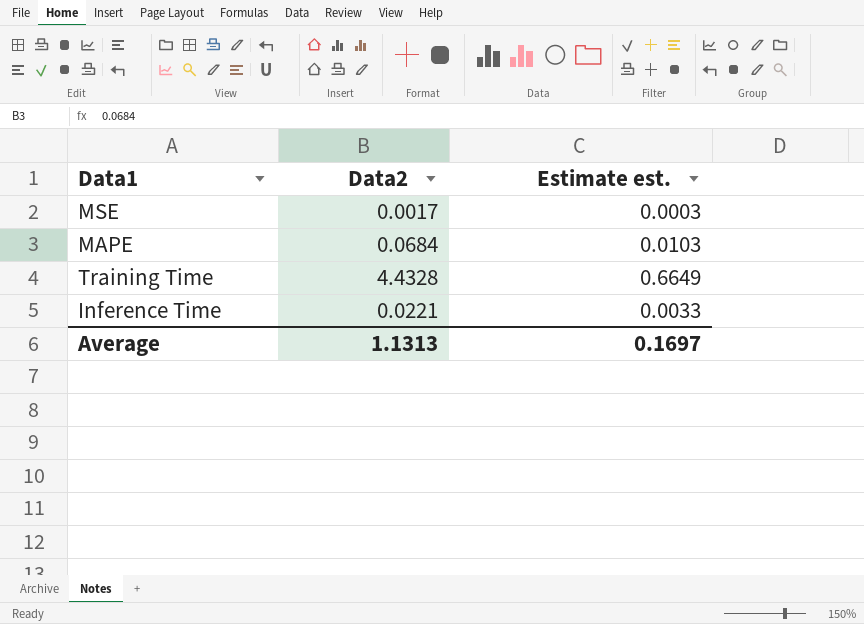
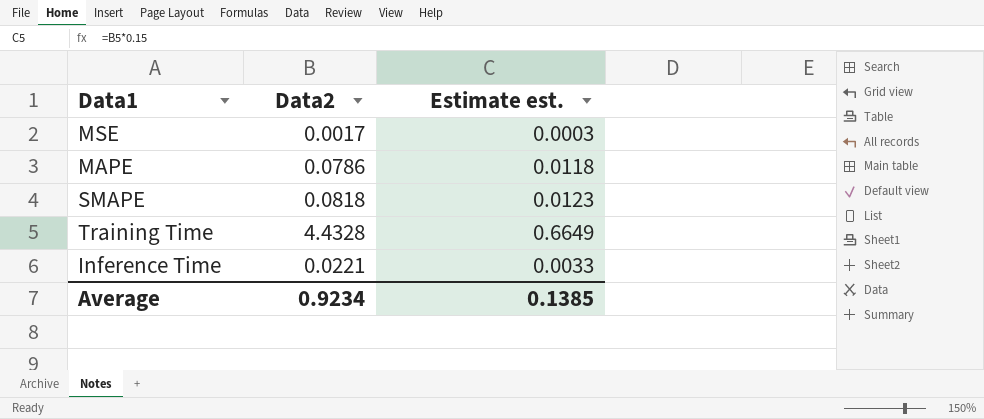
MAPE | Data2: 0.0684 -> 0.0786
MAPE | Estimate est.: 0.0103 -> 0.0118
row SMAPE: none -> 0.0818 | 0.0123
Average | Data2: 1.1313 -> 0.9234
Average | Estimate est.: 0.1697 -> 0.1385

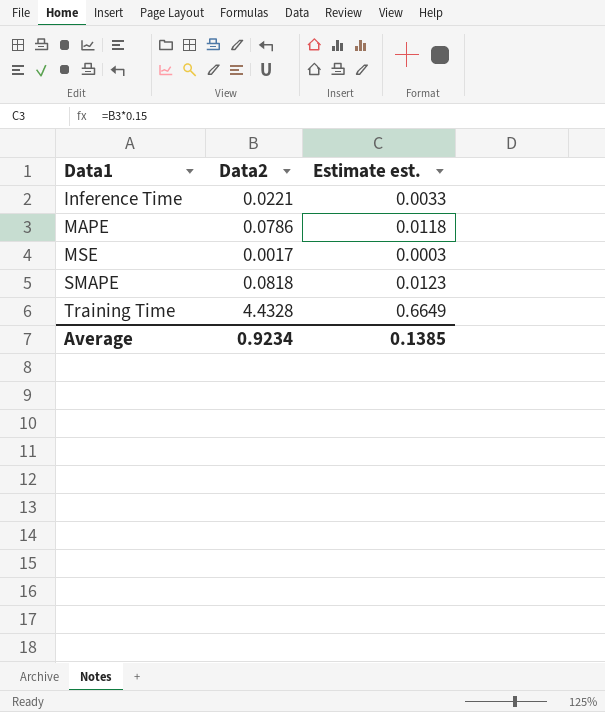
row order: none -> Data1 ascending

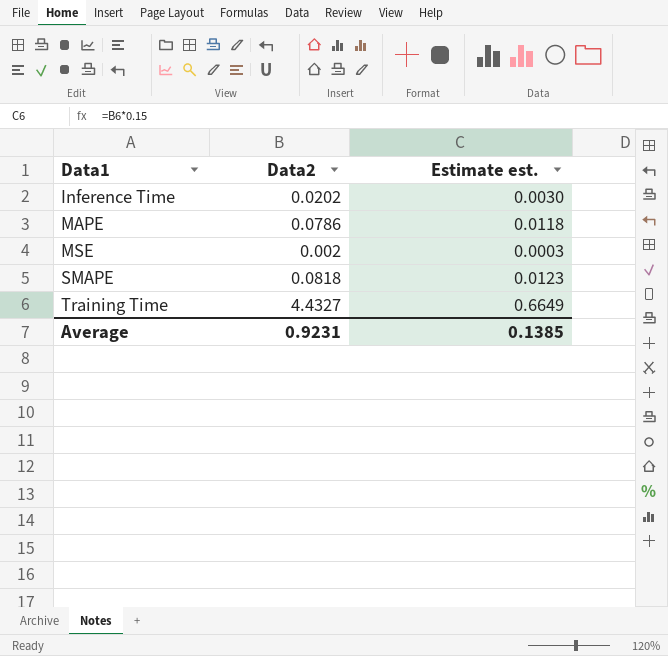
Inference Time | Data2: 0.0221 -> 0.0202
Inference Time | Estimate est.: 0.0033 -> 0.0030
MSE | Data2: 0.0017 -> 0.002
Training Time | Data2: 4.4328 -> 4.4327
Average | Data2: 0.9234 -> 0.9231

